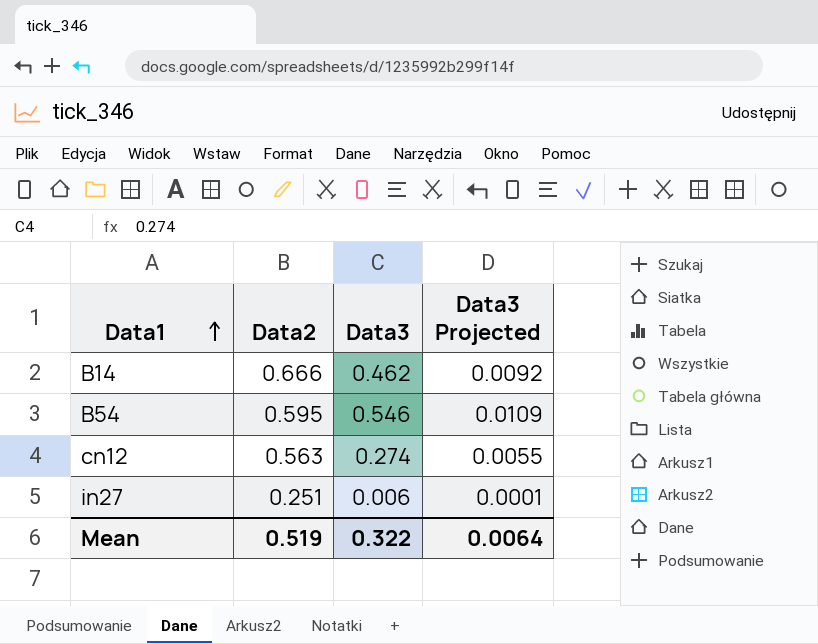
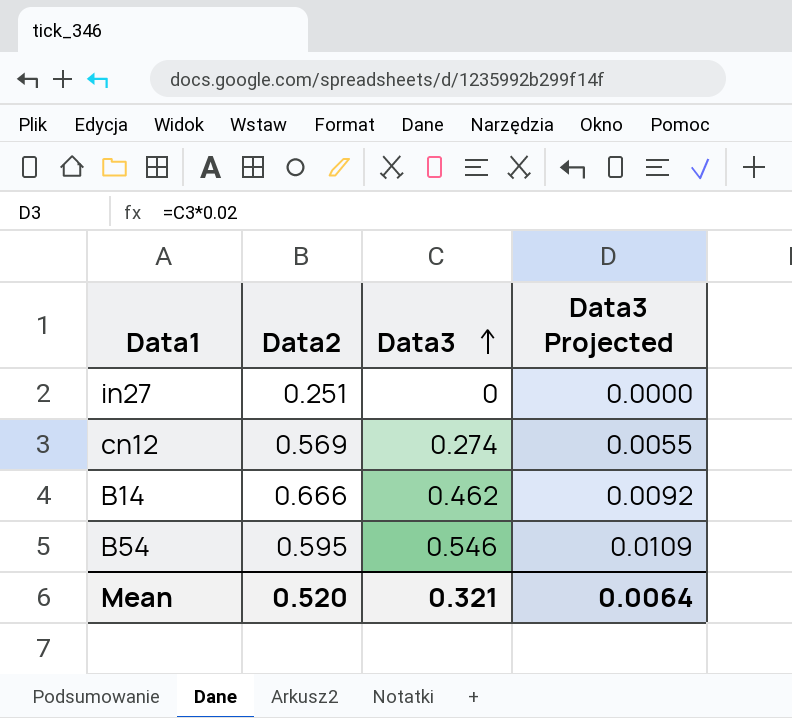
row order: Data1 ascending -> Data3 ascending
in27 | Data3: 0.006 -> 0
in27 | Data3 Projected: 0.0001 -> 0.0000
cn12 | Data2: 0.563 -> 0.569
Mean | Data2: 0.519 -> 0.520
Mean | Data3: 0.322 -> 0.321

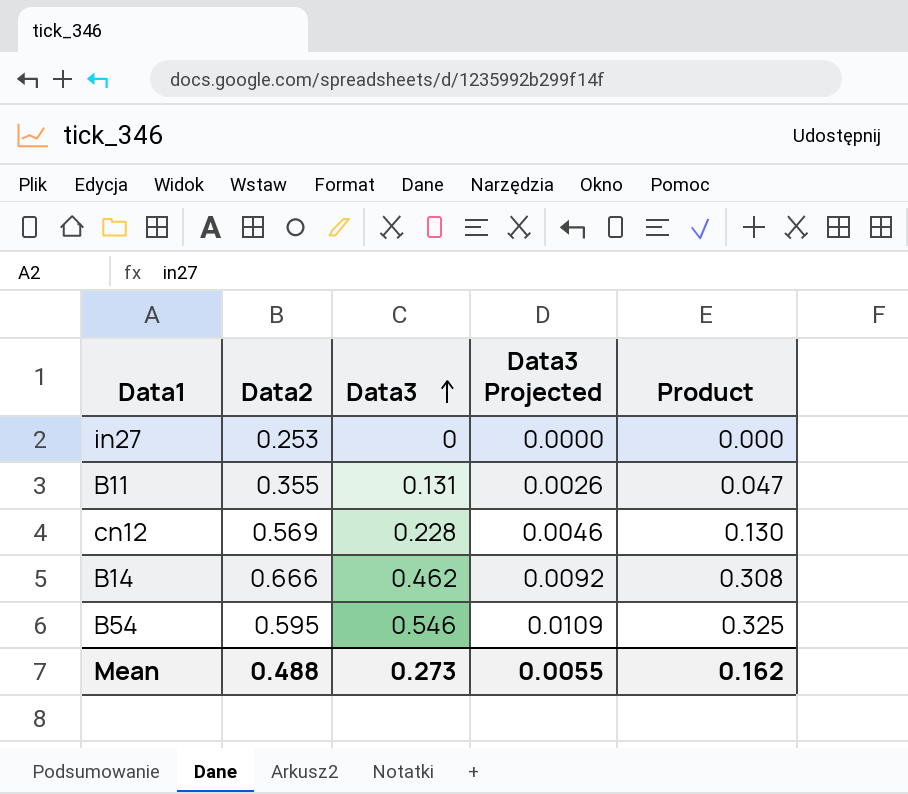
column Product | formula: none -> [Data2] * [Data3]
in27 | Data2: 0.251 -> 0.253
row B11: none -> 0.355 | 0.131 | 0.0026 | 0.047
cn12 | Data3: 0.274 -> 0.228
cn12 | Data3 Projected: 0.0055 -> 0.0046
Mean | Data2: 0.520 -> 0.488
Mean | Data3: 0.321 -> 0.273
Mean | Data3 Projected: 0.0064 -> 0.0055

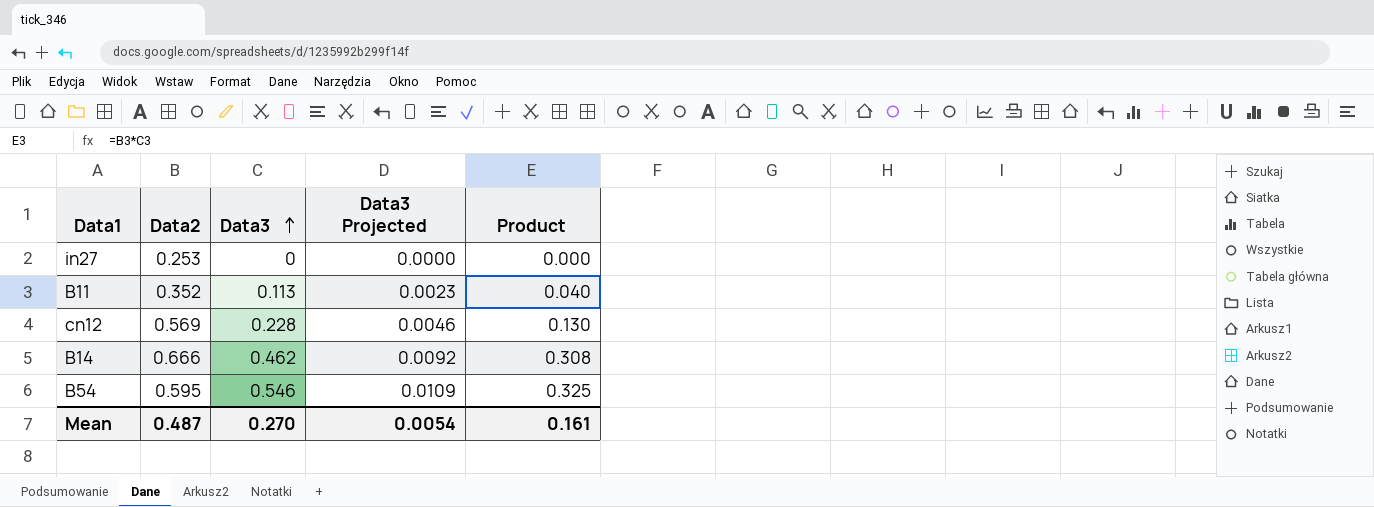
B11 | Data2: 0.355 -> 0.352
B11 | Data3: 0.131 -> 0.113
B11 | Data3 Projected: 0.0026 -> 0.0023
B11 | Product: 0.047 -> 0.040
Mean | Data2: 0.488 -> 0.487
Mean | Data3: 0.273 -> 0.270
Mean | Data3 Projected: 0.0055 -> 0.0054
Mean | Product: 0.162 -> 0.161

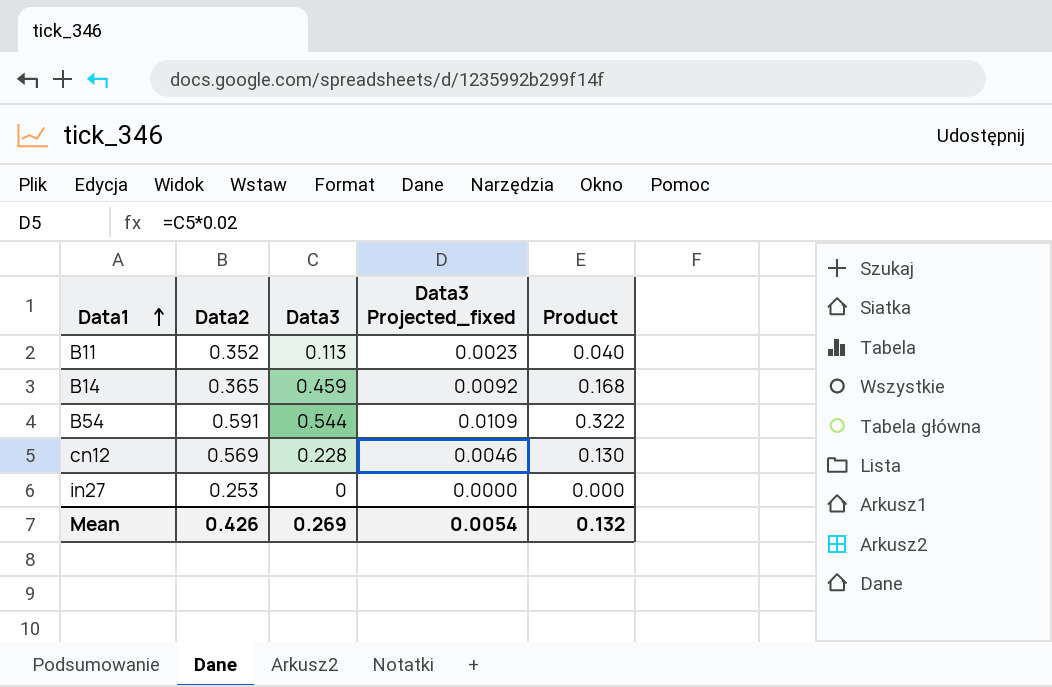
row order: Data3 ascending -> Data1 ascending
column name: Data3 Projected -> Data3 Projected_fixed
B14 | Data2: 0.666 -> 0.365
B14 | Data3: 0.462 -> 0.459
B14 | Product: 0.308 -> 0.168
B54 | Data2: 0.595 -> 0.591
B54 | Data3: 0.546 -> 0.544
B54 | Product: 0.325 -> 0.322
Mean | Data2: 0.487 -> 0.426
Mean | Data3: 0.270 -> 0.269
Mean | Product: 0.161 -> 0.132

